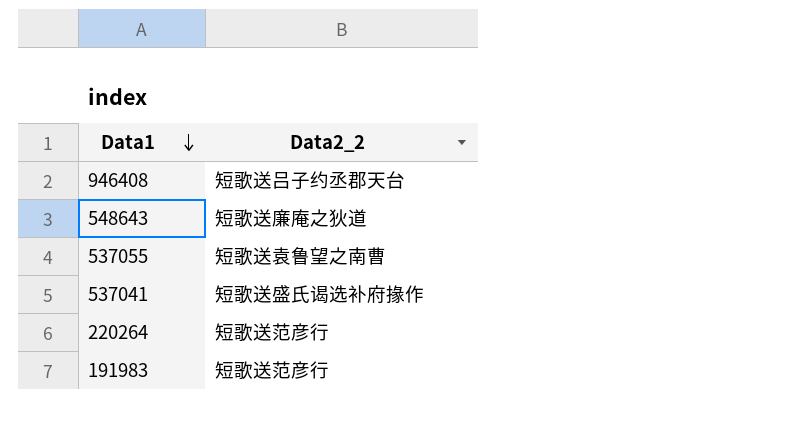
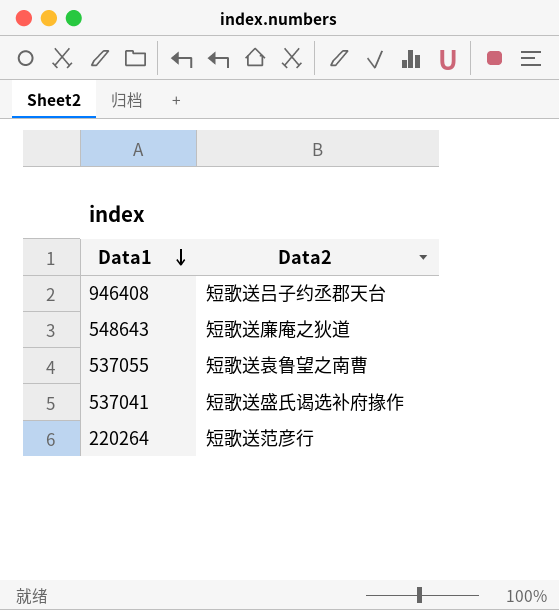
column name: Data2_2 -> Data2
row 191983: 短歌送范彦行 -> none

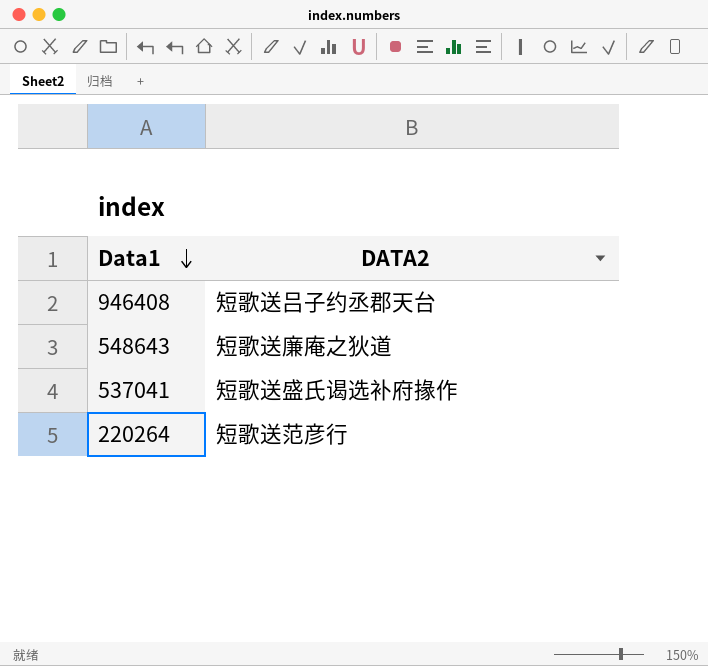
column name: Data2 -> DATA2
row 537055: 短歌送袁鲁望之南曹 -> none

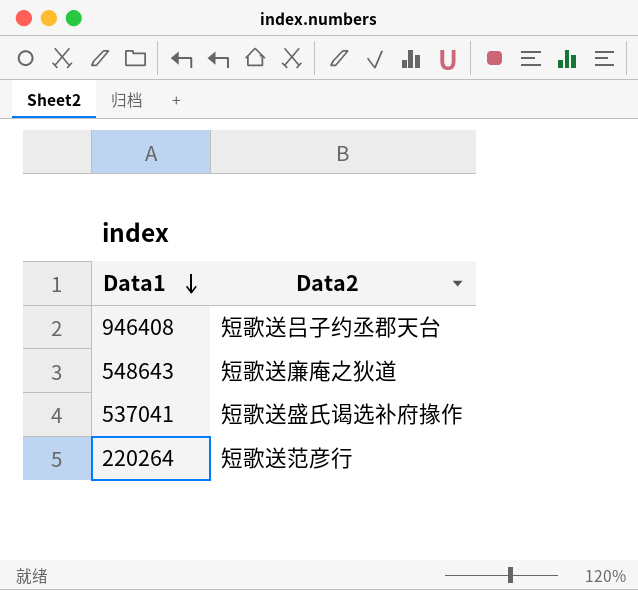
column name: DATA2 -> Data2

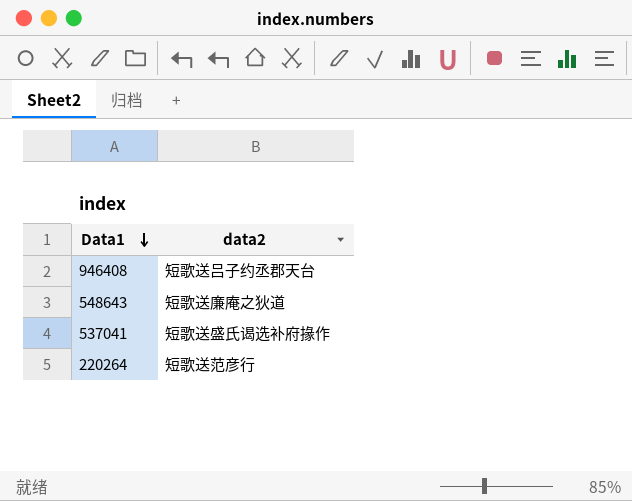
column name: Data2 -> data2

